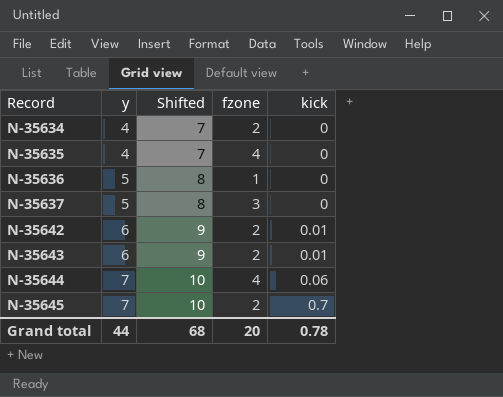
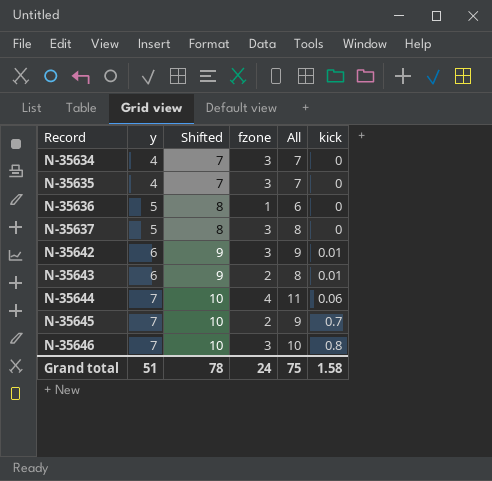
column All | formula: none -> [y] + [fzone]
N-35634 | fzone: 2 -> 3
N-35635 | fzone: 4 -> 3
N-35642 | fzone: 2 -> 3
row N-35646: none -> 7 | 10 | 3 | 10 | 0.8
Grand total | y: 44 -> 51
Grand total | Shifted: 68 -> 78
Grand total | fzone: 20 -> 24
Grand total | kick: 0.78 -> 1.58

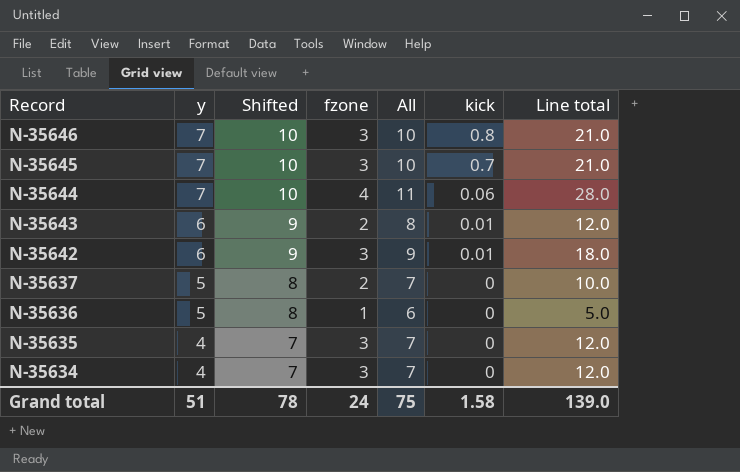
row order: Record ascending -> Record descending
column Line total | formula: none -> [y] * [fzone]
N-35645 | fzone: 2 -> 3
N-35645 | All: 9 -> 10
N-35637 | fzone: 3 -> 2
N-35637 | All: 8 -> 7

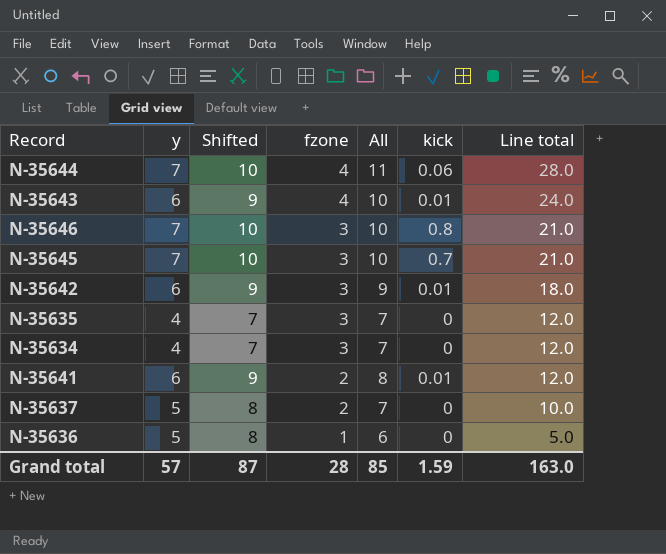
row order: Record descending -> fzone descending
N-35643 | fzone: 2 -> 4
N-35643 | All: 8 -> 10
N-35643 | Line total: 12.0 -> 24.0
row N-35641: none -> 6 | 9 | 2 | 8 | 0.01 | 12.0
Grand total | y: 51 -> 57
Grand total | Shifted: 78 -> 87
Grand total | fzone: 24 -> 28
Grand total | All: 75 -> 85
Grand total | kick: 1.58 -> 1.59
Grand total | Line total: 139.0 -> 163.0

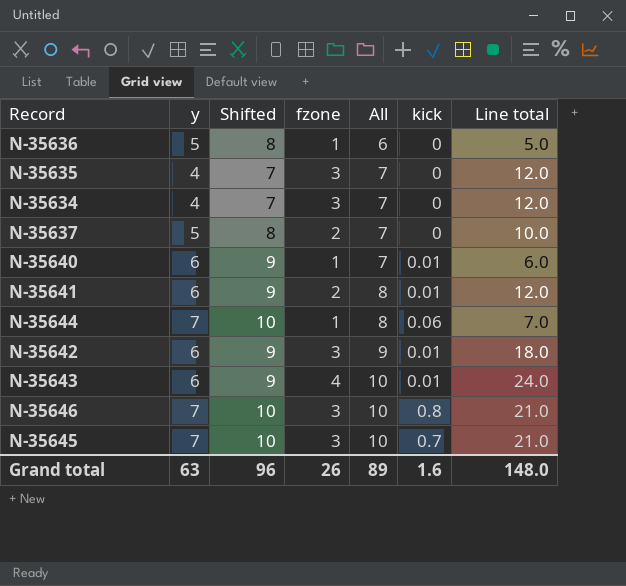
row order: fzone descending -> All ascending
row N-35640: none -> 6 | 9 | 1 | 7 | 0.01 | 6.0
N-35644 | fzone: 4 -> 1
N-35644 | All: 11 -> 8
N-35644 | Line total: 28.0 -> 7.0
Grand total | y: 57 -> 63
Grand total | Shifted: 87 -> 96
Grand total | fzone: 28 -> 26
Grand total | All: 85 -> 89
Grand total | kick: 1.59 -> 1.6
Grand total | Line total: 163.0 -> 148.0

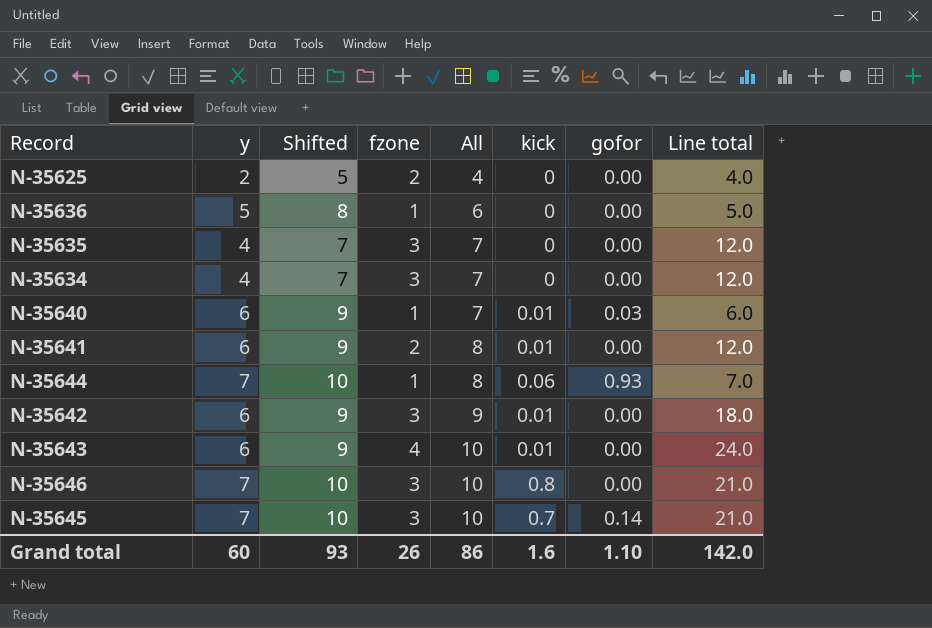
column gofor | position: none -> 7
row N-35637: 5 | 8 | 2 | 7 | 0 | 10.0 -> none
row N-35625: none -> 2 | 5 | 2 | 4 | 0 | 0.00 | 4.0
Grand total | y: 63 -> 60
Grand total | Shifted: 96 -> 93
Grand total | All: 89 -> 86
Grand total | Line total: 148.0 -> 142.0

